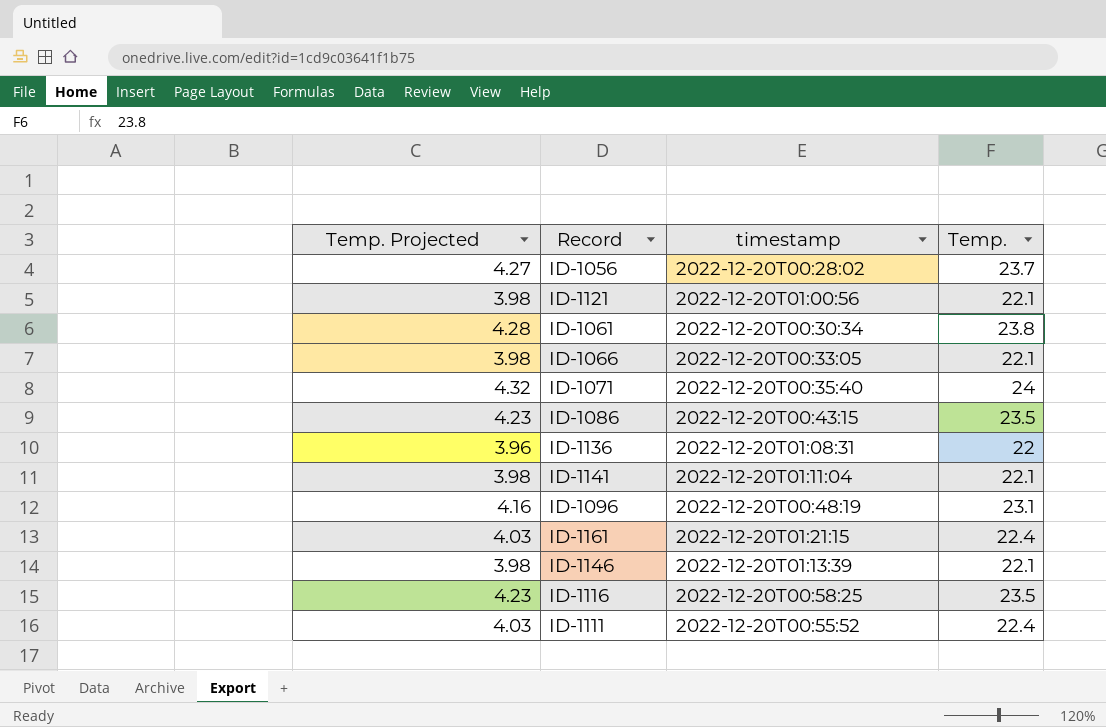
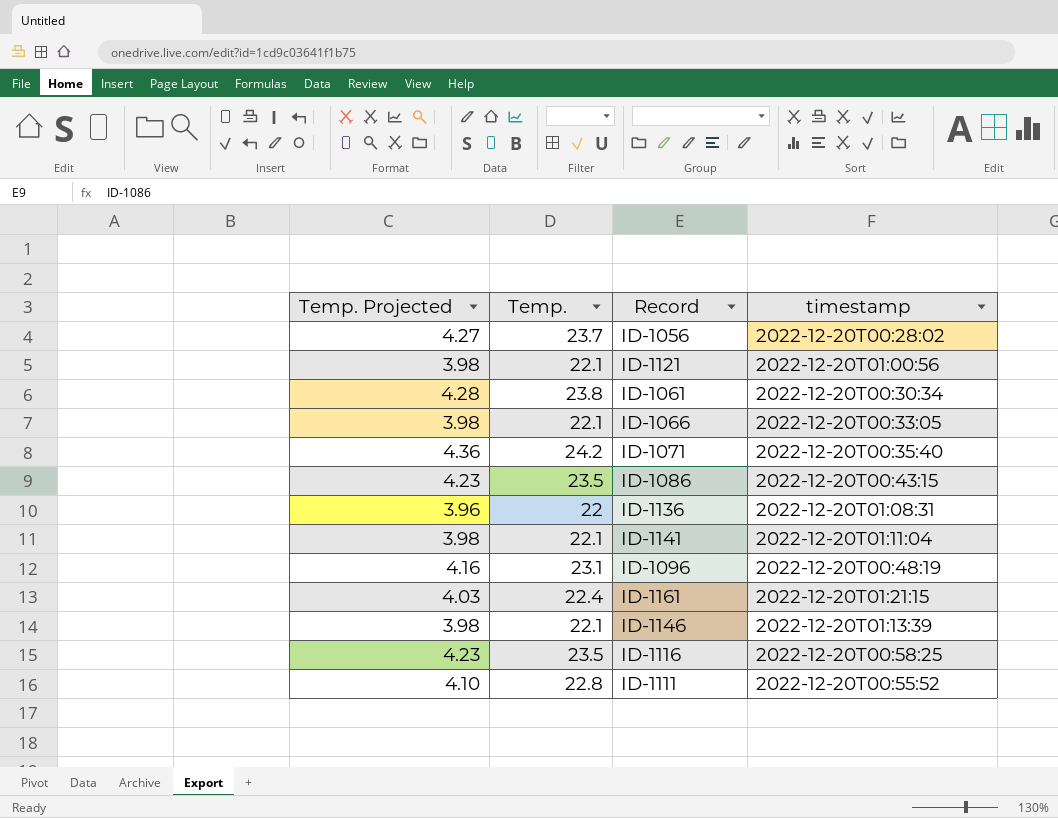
column Temp. | position: 4 -> 2
ID-1071 | Temp. Projected: 4.32 -> 4.36
ID-1071 | Temp.: 24 -> 24.2
ID-1111 | Temp. Projected: 4.03 -> 4.10
ID-1111 | Temp.: 22.4 -> 22.8

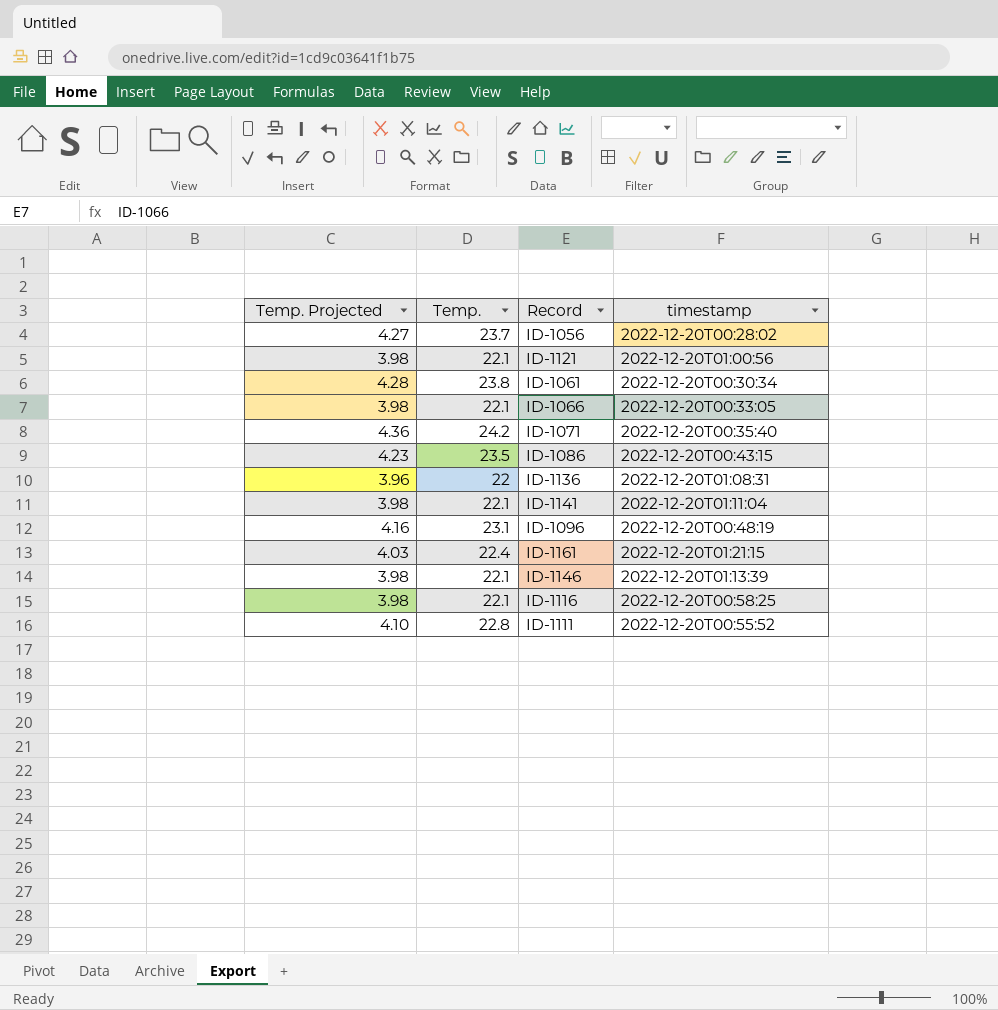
ID-1116 | Temp. Projected: 4.23 -> 3.98
ID-1116 | Temp.: 23.5 -> 22.1

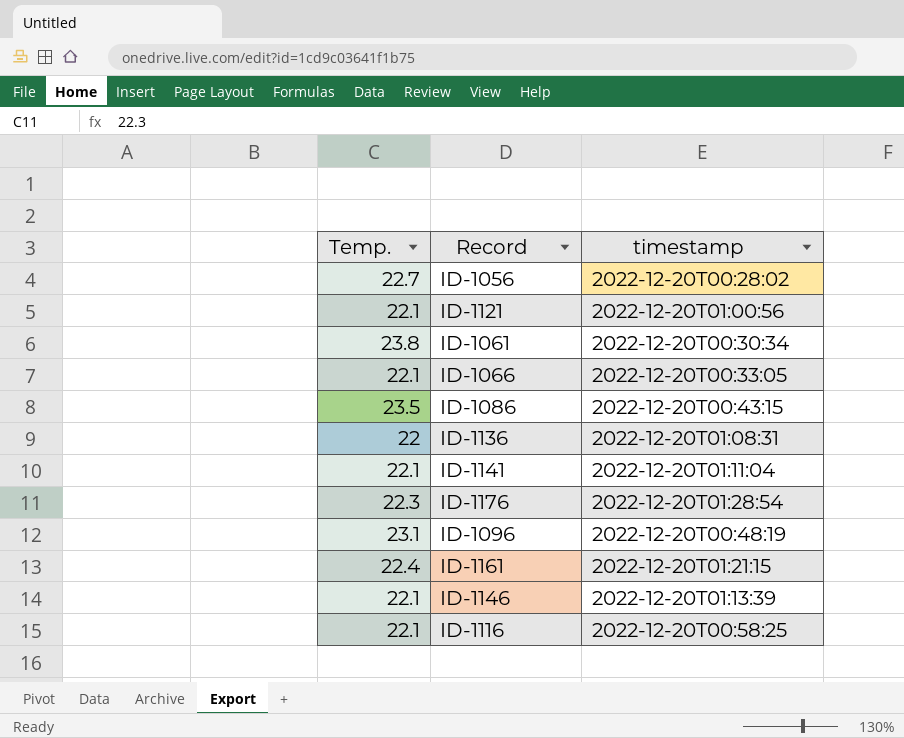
column Temp. Projected | formula: [Temp.] * 0.18 -> none
row ID-1071: 4.36 | 24.2 | 2022-12-20T00:35:40 -> none
row ID-1111: 4.10 | 22.8 | 2022-12-20T00:55:52 -> none
ID-1056 | Temp.: 23.7 -> 22.7
row ID-1176: none -> 22.3 | 2022-12-20T01:28:54

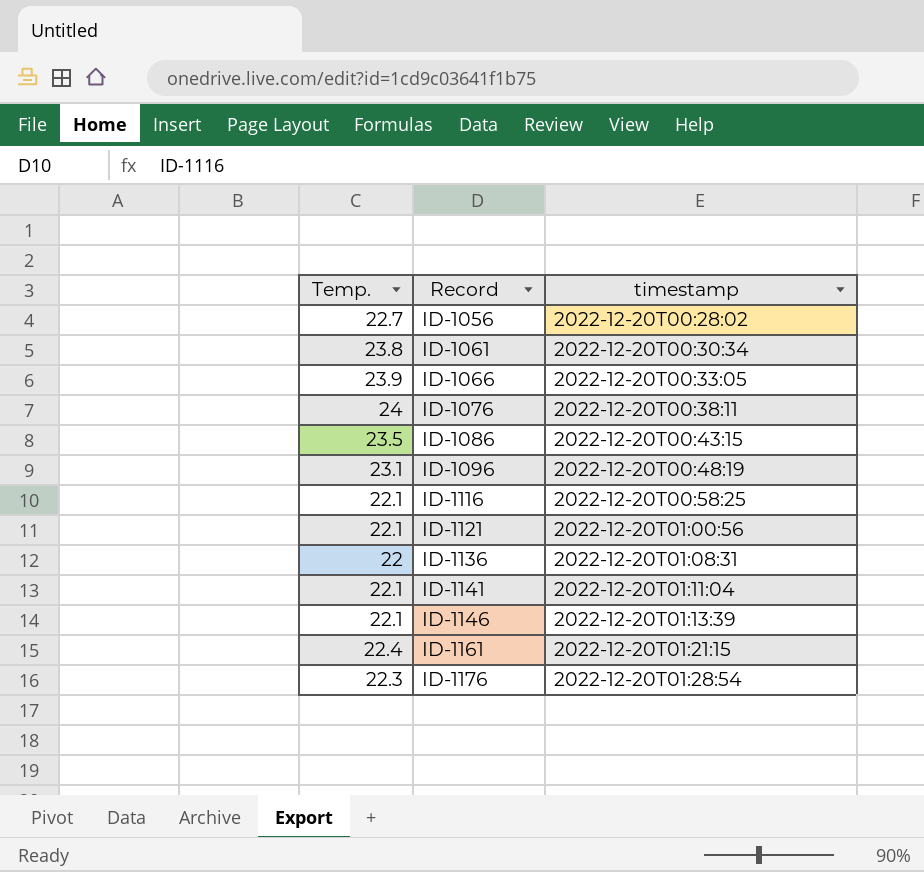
row order: none -> Record ascending
ID-1066 | Temp.: 22.1 -> 23.9
row ID-1076: none -> 24 | 2022-12-20T00:38:11

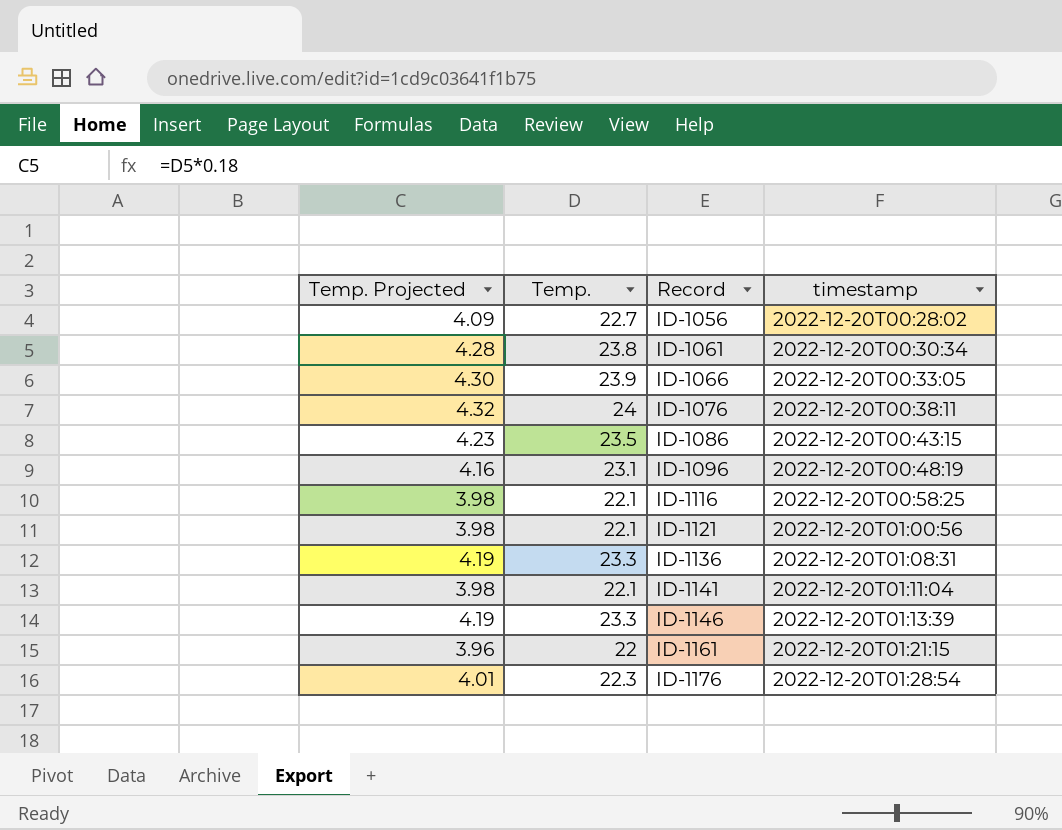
column Temp. Projected | formula: none -> [Temp.] * 0.18
ID-1136 | Temp.: 22 -> 23.3
ID-1146 | Temp.: 22.1 -> 23.3
ID-1161 | Temp.: 22.4 -> 22

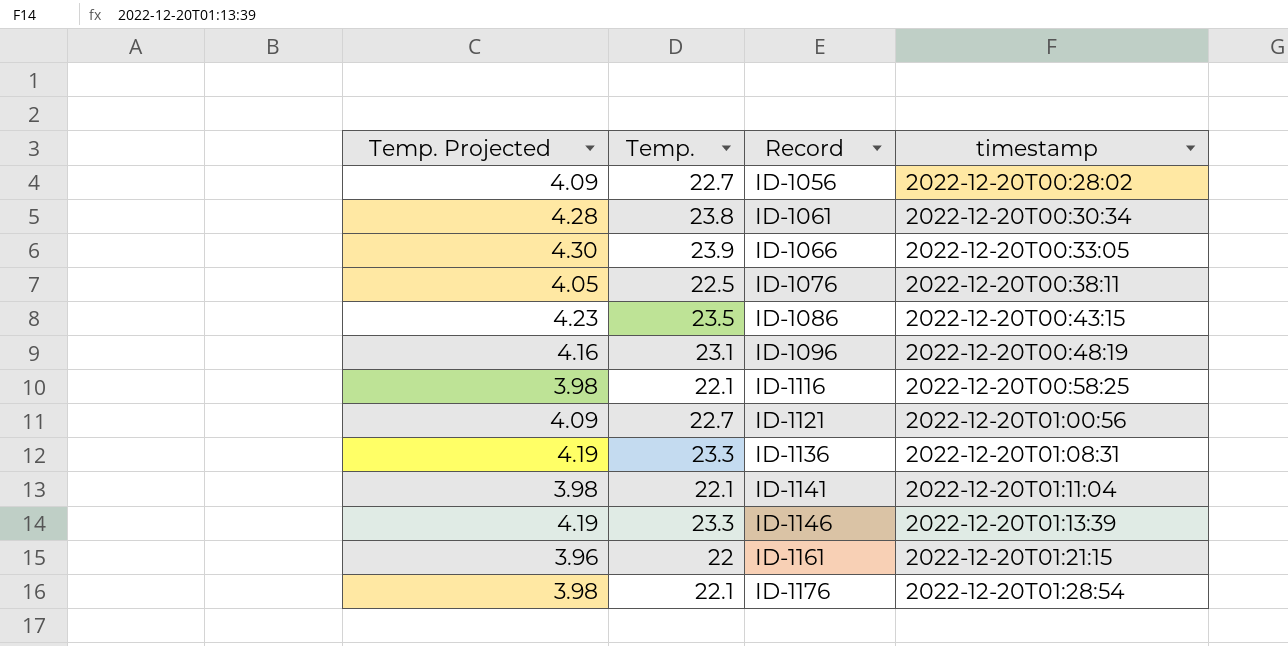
ID-1076 | Temp. Projected: 4.32 -> 4.05
ID-1076 | Temp.: 24 -> 22.5
ID-1121 | Temp. Projected: 3.98 -> 4.09
ID-1121 | Temp.: 22.1 -> 22.7
ID-1176 | Temp. Projected: 4.01 -> 3.98
ID-1176 | Temp.: 22.3 -> 22.1

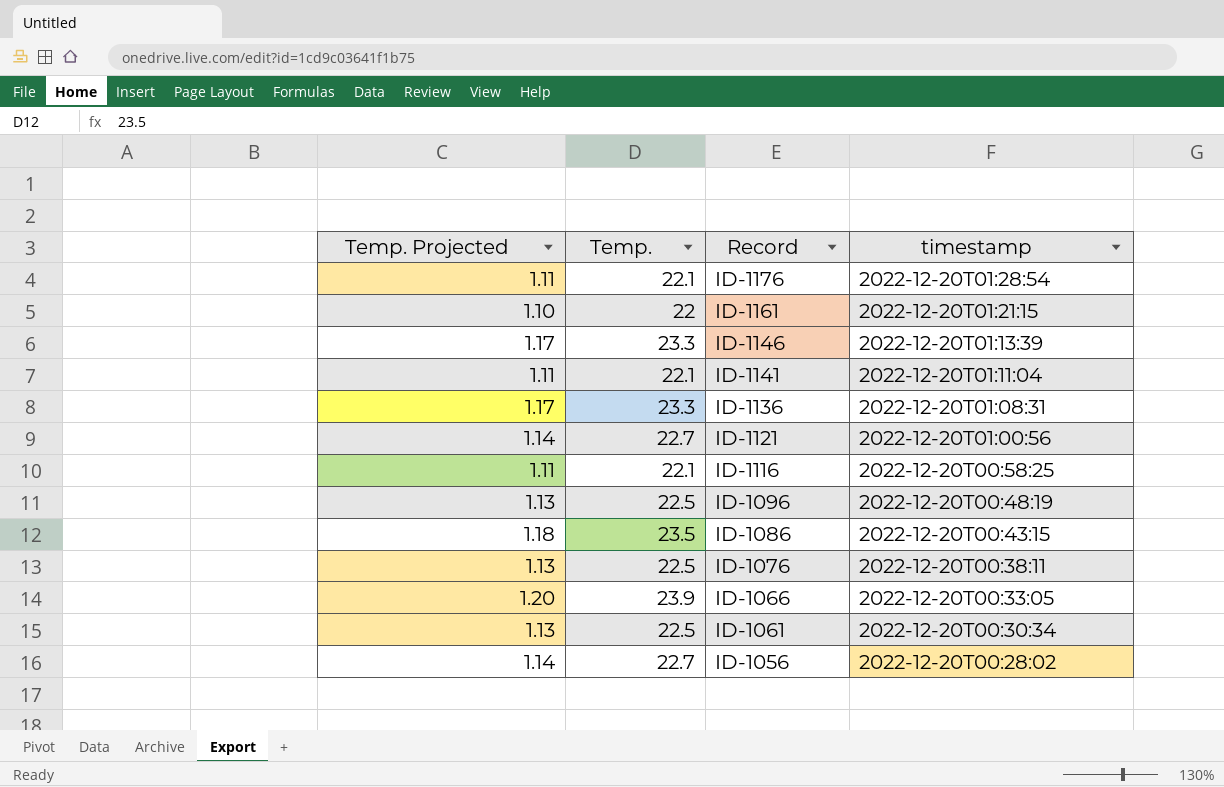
row order: Record ascending -> Record descending
column Temp. Projected | formula: [Temp.] * 0.18 -> [Temp.] * 0.05
ID-1096 | Temp.: 23.1 -> 22.5
ID-1061 | Temp.: 23.8 -> 22.5

